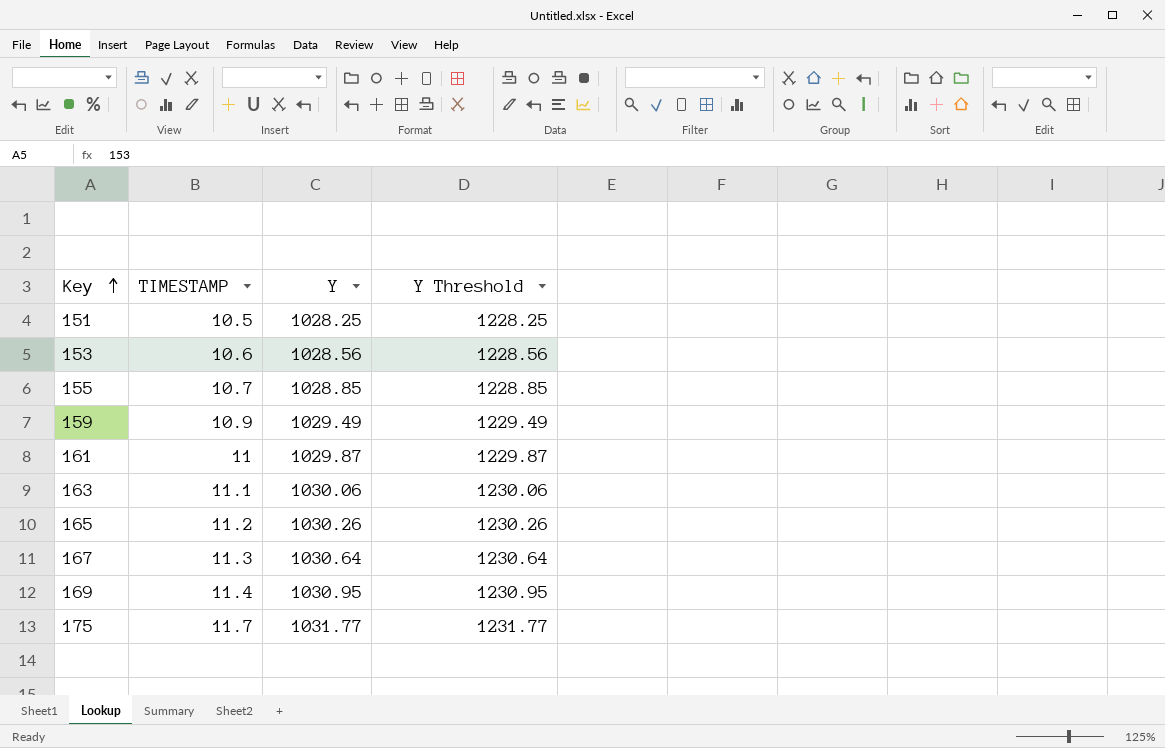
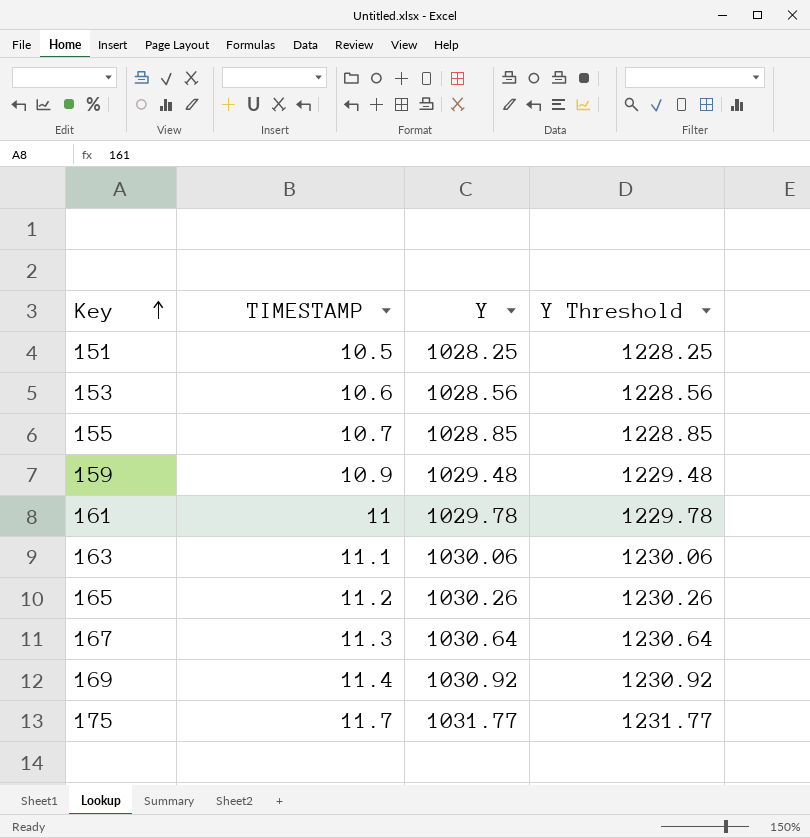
159 | Y: 1029.49 -> 1029.48
159 | Y Threshold: 1229.49 -> 1229.48
161 | Y: 1029.87 -> 1029.78
161 | Y Threshold: 1229.87 -> 1229.78
169 | Y: 1030.95 -> 1030.92
169 | Y Threshold: 1230.95 -> 1230.92

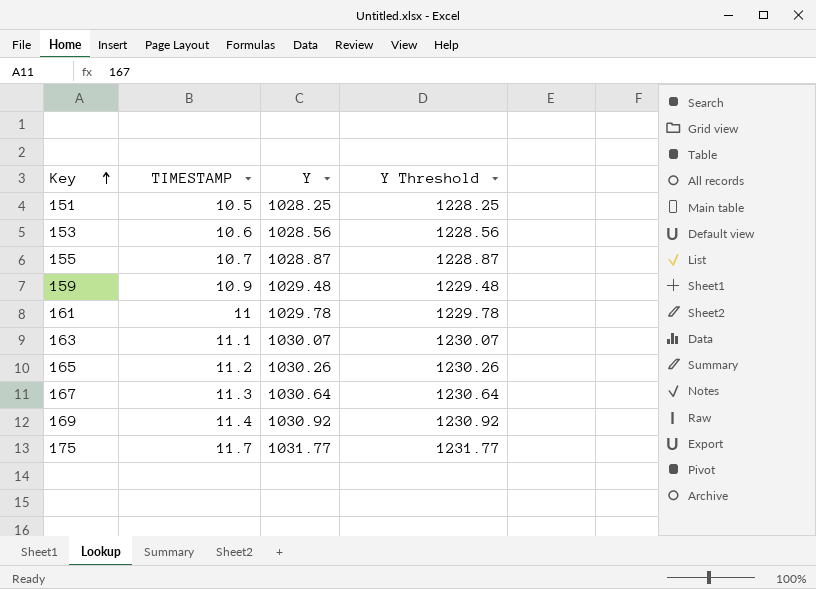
155 | Y: 1028.85 -> 1028.87
155 | Y Threshold: 1228.85 -> 1228.87
163 | Y: 1030.06 -> 1030.07
163 | Y Threshold: 1230.06 -> 1230.07

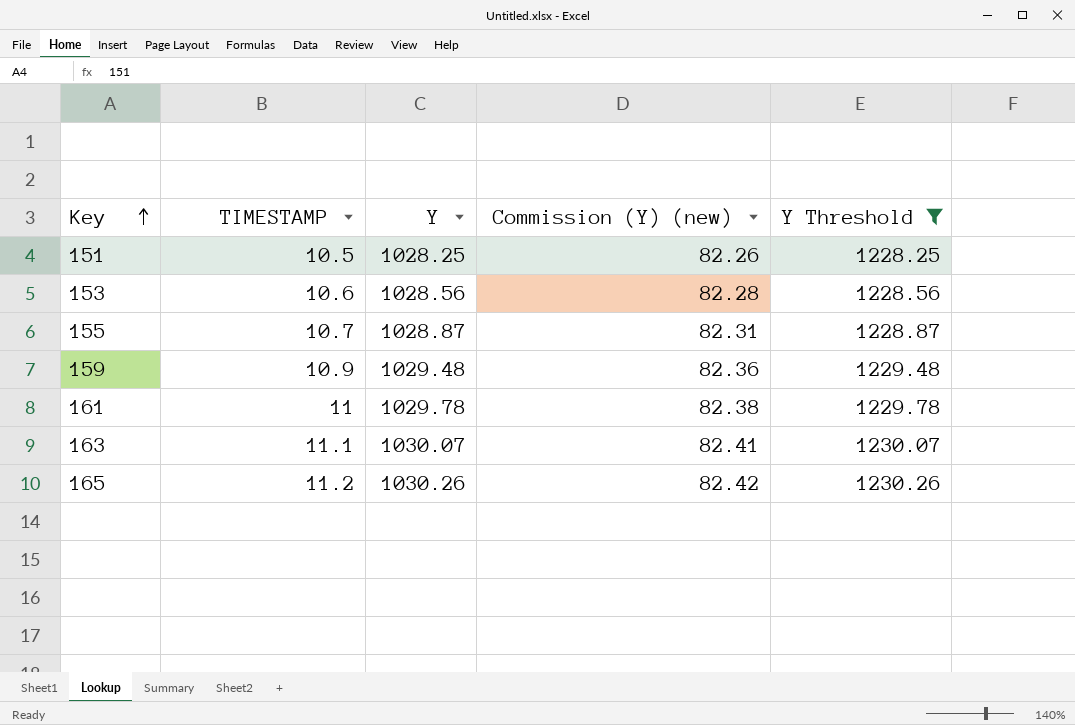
filter: none -> Y Threshold <= 1230.26
column Commission (Y) (new) | formula: none -> [Y] * 0.08

